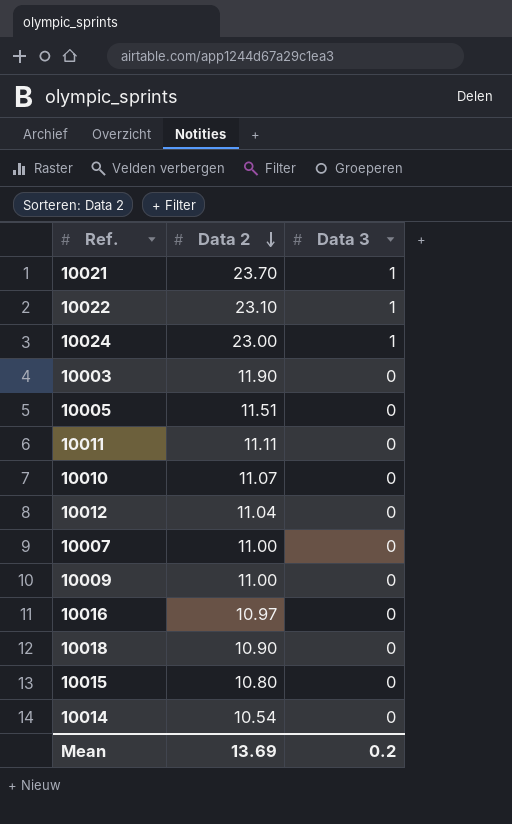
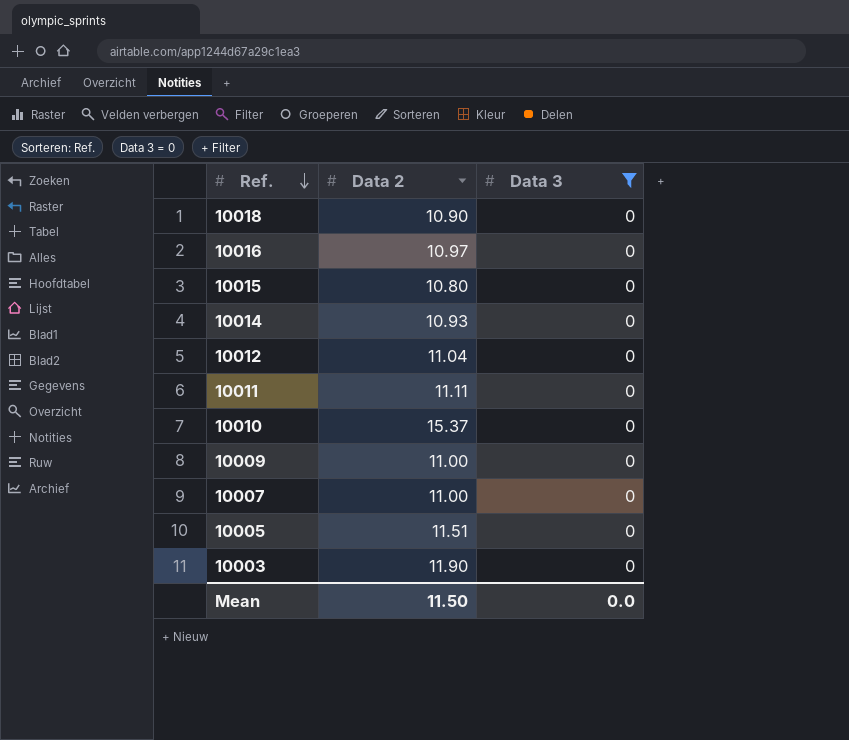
filter: none -> Data 3 = 0
row order: Data 2 descending -> Ref. descending
10014 | Data 2: 10.54 -> 10.93
10010 | Data 2: 11.07 -> 15.37
Mean | Data 2: 13.69 -> 11.50
Mean | Data 3: 0.2 -> 0.0

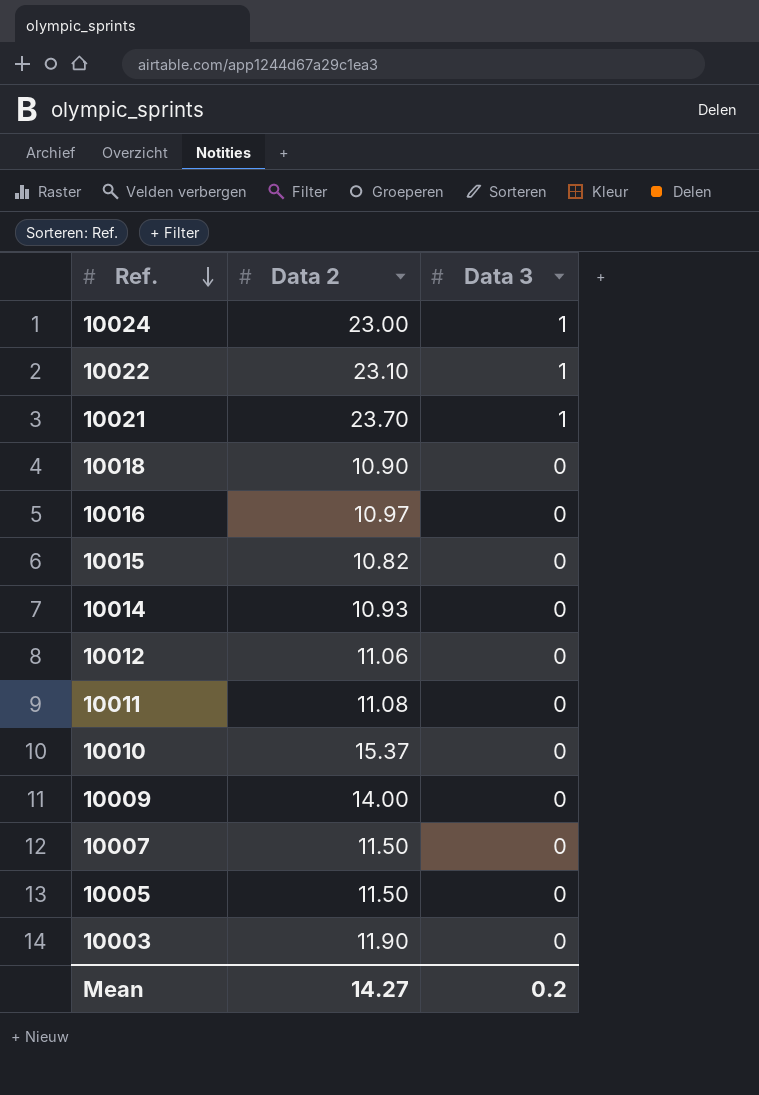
filter: Data 3 = 0 -> none
10015 | Data 2: 10.80 -> 10.82
10012 | Data 2: 11.04 -> 11.06
10011 | Data 2: 11.11 -> 11.08
10009 | Data 2: 11.00 -> 14.00
10007 | Data 2: 11.00 -> 11.50
10005 | Data 2: 11.51 -> 11.50
Mean | Data 2: 11.50 -> 14.27
Mean | Data 3: 0.0 -> 0.2

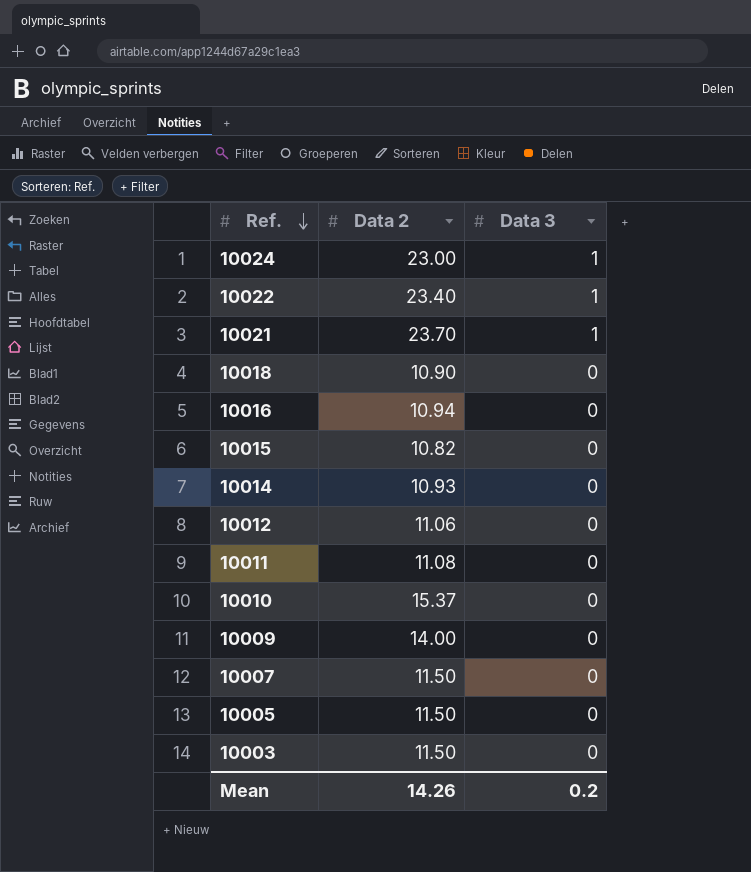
10022 | Data 2: 23.10 -> 23.40
10016 | Data 2: 10.97 -> 10.94
10003 | Data 2: 11.90 -> 11.50
Mean | Data 2: 14.27 -> 14.26

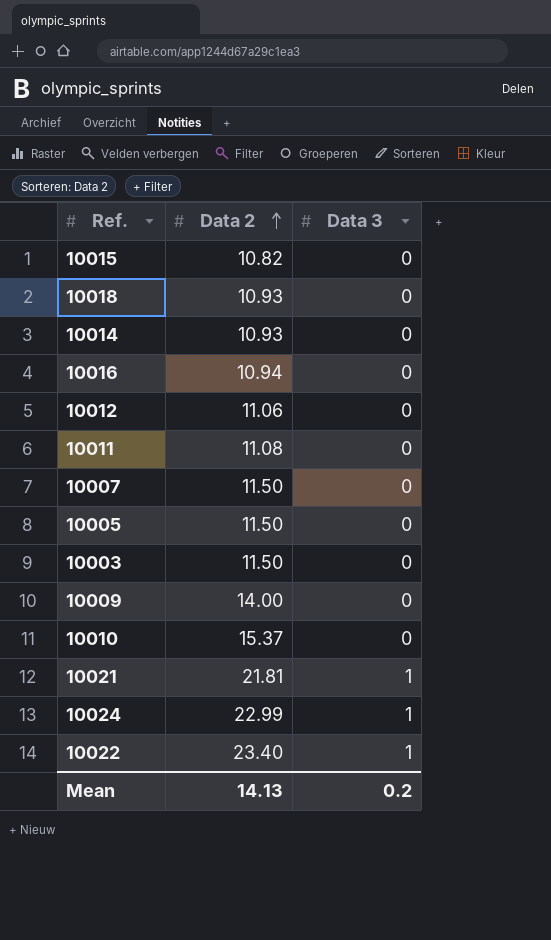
row order: Ref. descending -> Data 2 ascending
10018 | Data 2: 10.90 -> 10.93
10021 | Data 2: 23.70 -> 21.81
10024 | Data 2: 23.00 -> 22.99
Mean | Data 2: 14.26 -> 14.13

